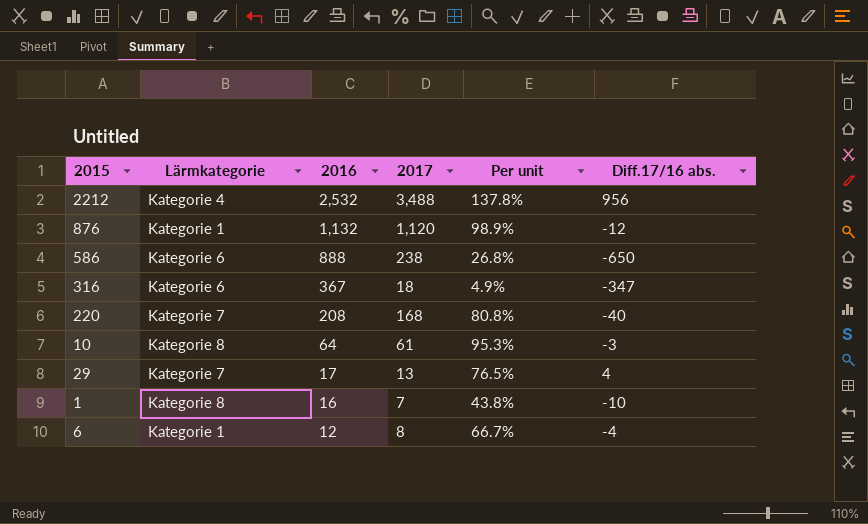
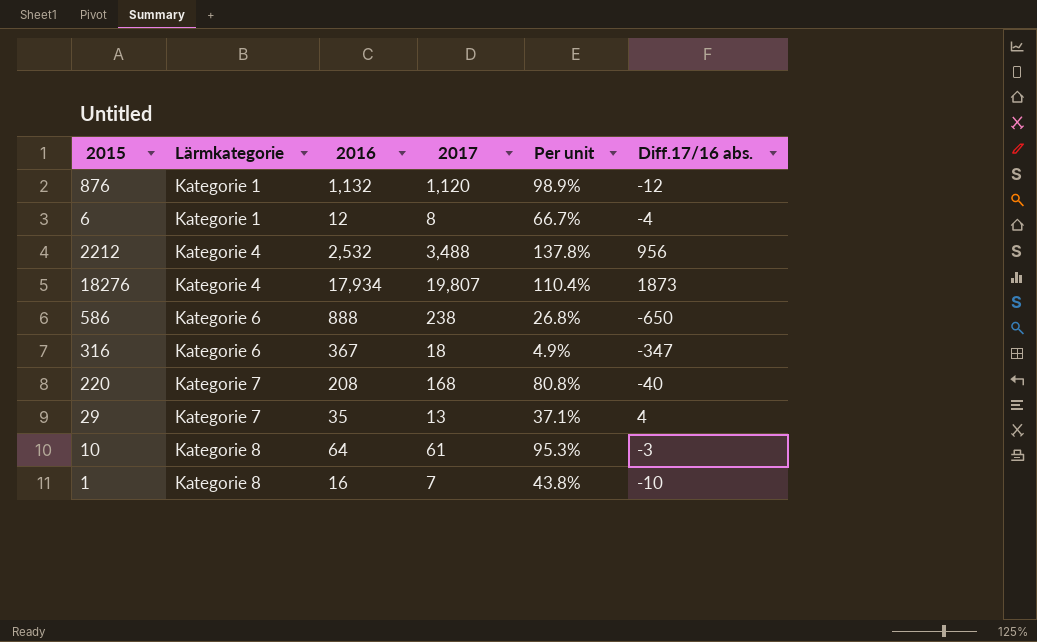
row order: 2016 descending -> Lärmkategorie ascending
row 18276: none -> Kategorie 4 | 17,934 | 19,807 | 110.4% | 1873
29 | 2016: 17 -> 35
29 | Per unit: 76.5% -> 37.1%

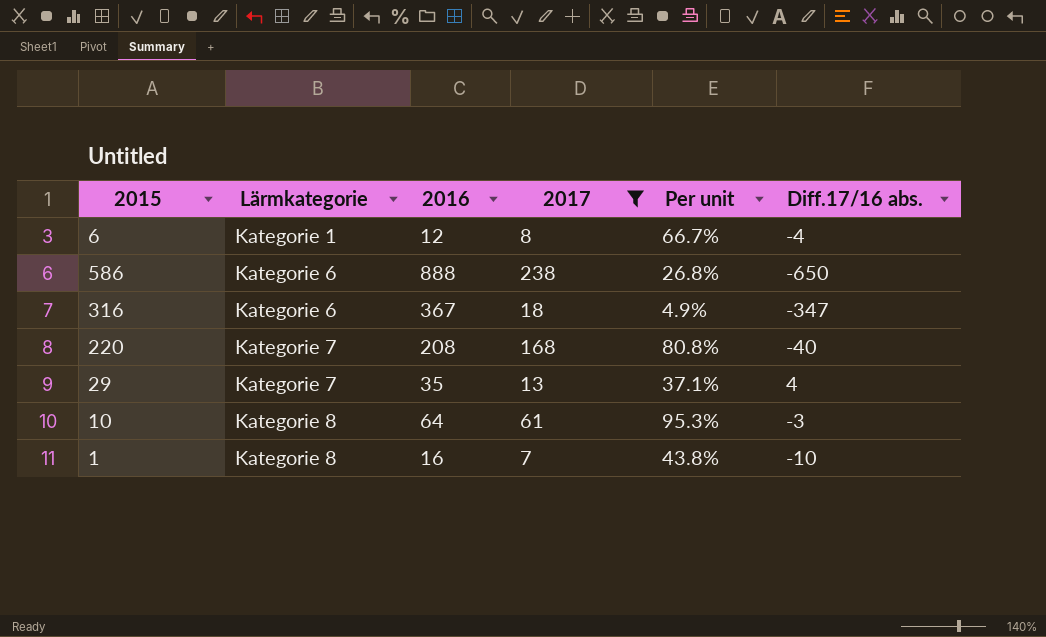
filter: none -> 2017 <= 238

